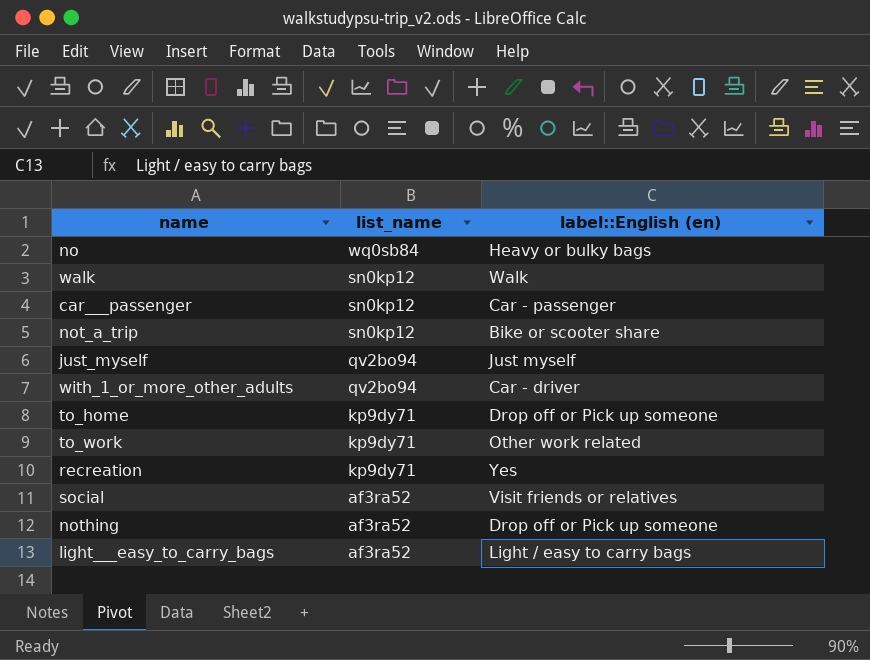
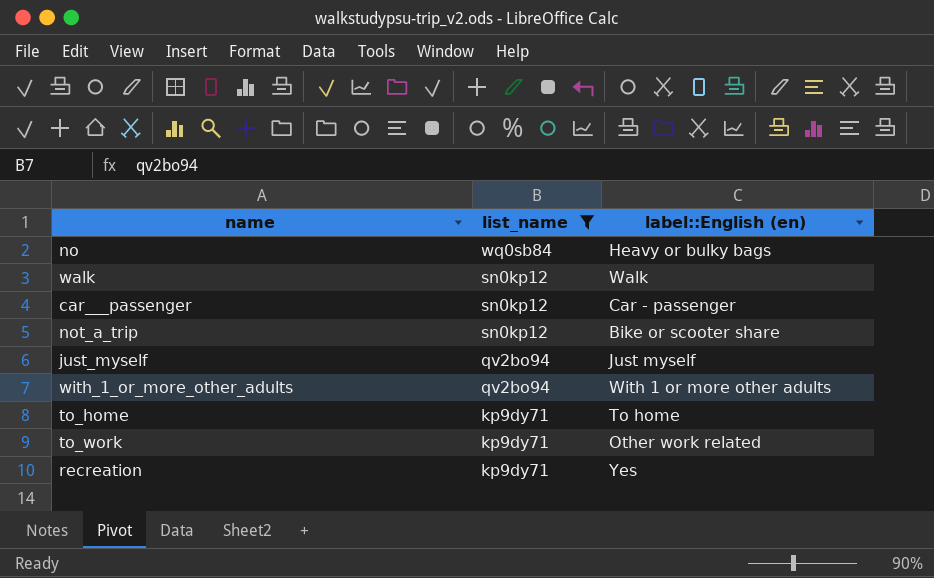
filter: none -> list_name != af3ra52
with_1_or_more_other_adults | label::English (en): Car - driver -> With 1 or more other adults
to_home | label::English (en): Drop off or Pick up someone -> To home

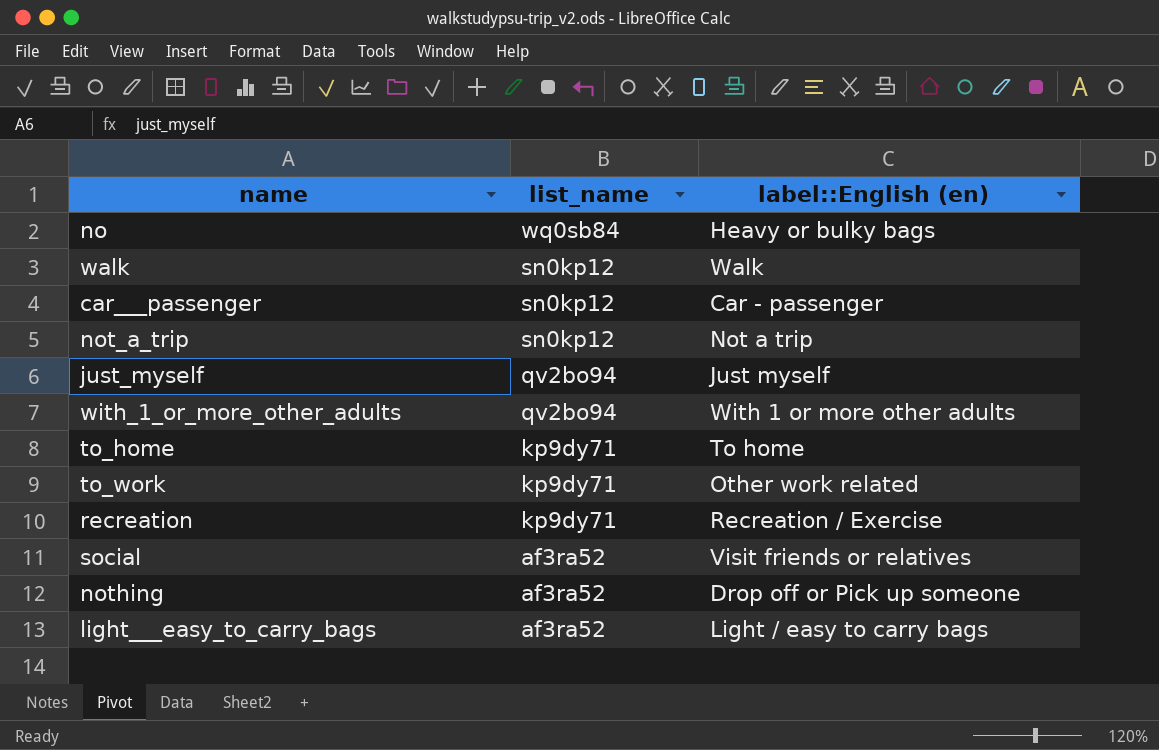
filter: list_name != af3ra52 -> none
not_a_trip | label::English (en): Bike or scooter share -> Not a trip
recreation | label::English (en): Yes -> Recreation / Exercise

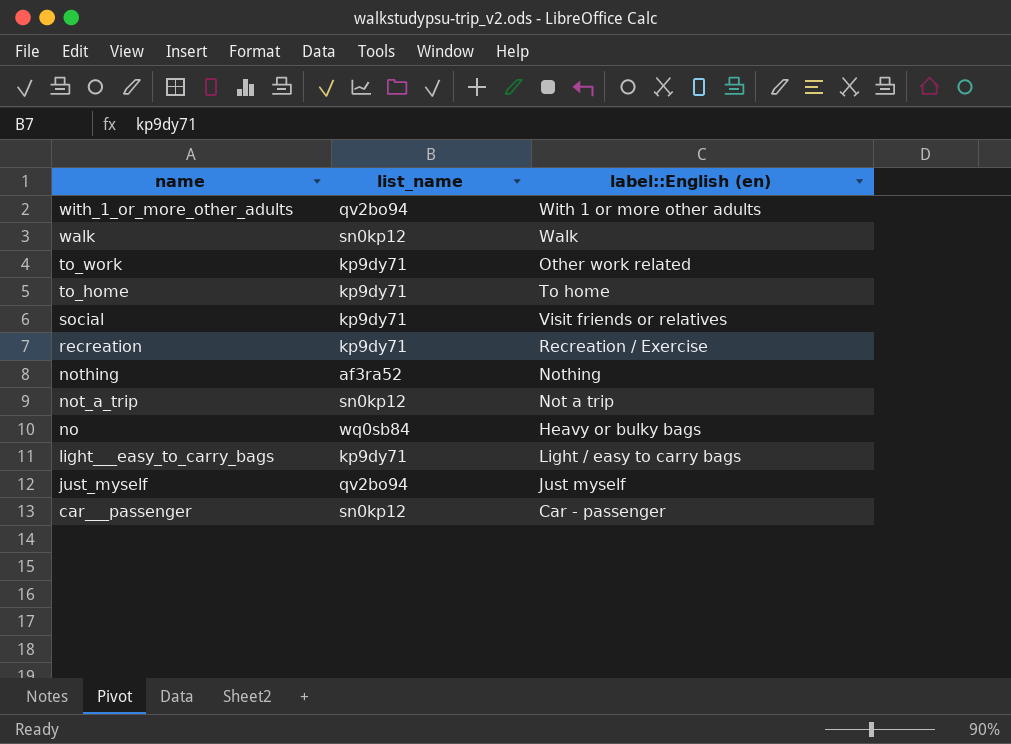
row order: list_name descending -> name descending
social | list_name: af3ra52 -> kp9dy71
nothing | label::English (en): Drop off or Pick up someone -> Nothing
light___easy_to_carry_bags | list_name: af3ra52 -> kp9dy71

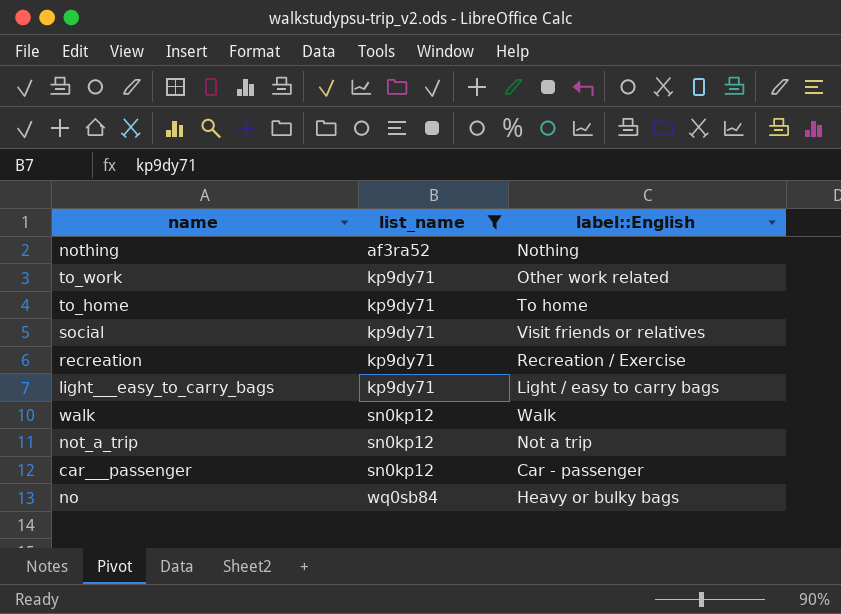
filter: none -> list_name != qv2bo94
row order: name descending -> list_name ascending
column name: label::English (en) -> label::English

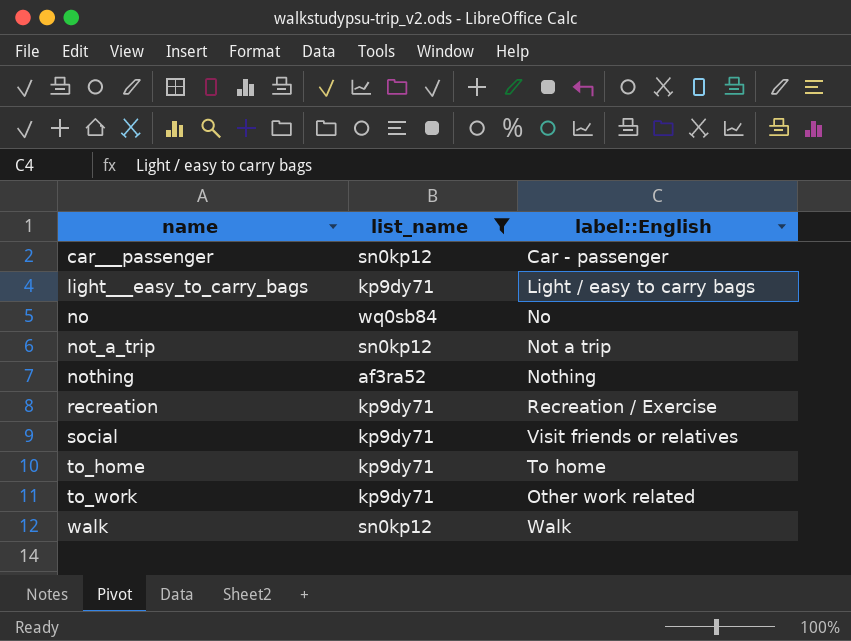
row order: list_name ascending -> name ascending
no | label::English: Heavy or bulky bags -> No

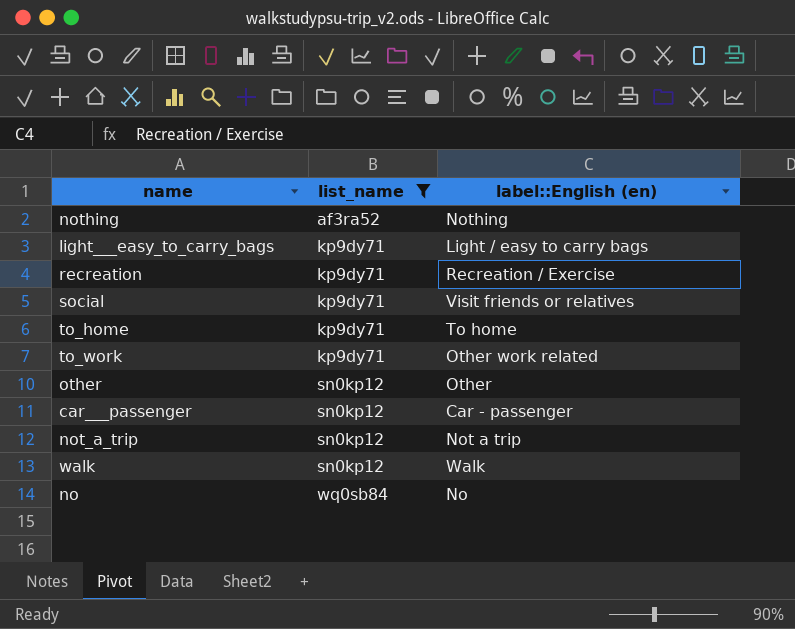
row order: name ascending -> list_name ascending
column name: label::English -> label::English (en)
row other: none -> sn0kp12 | Other

